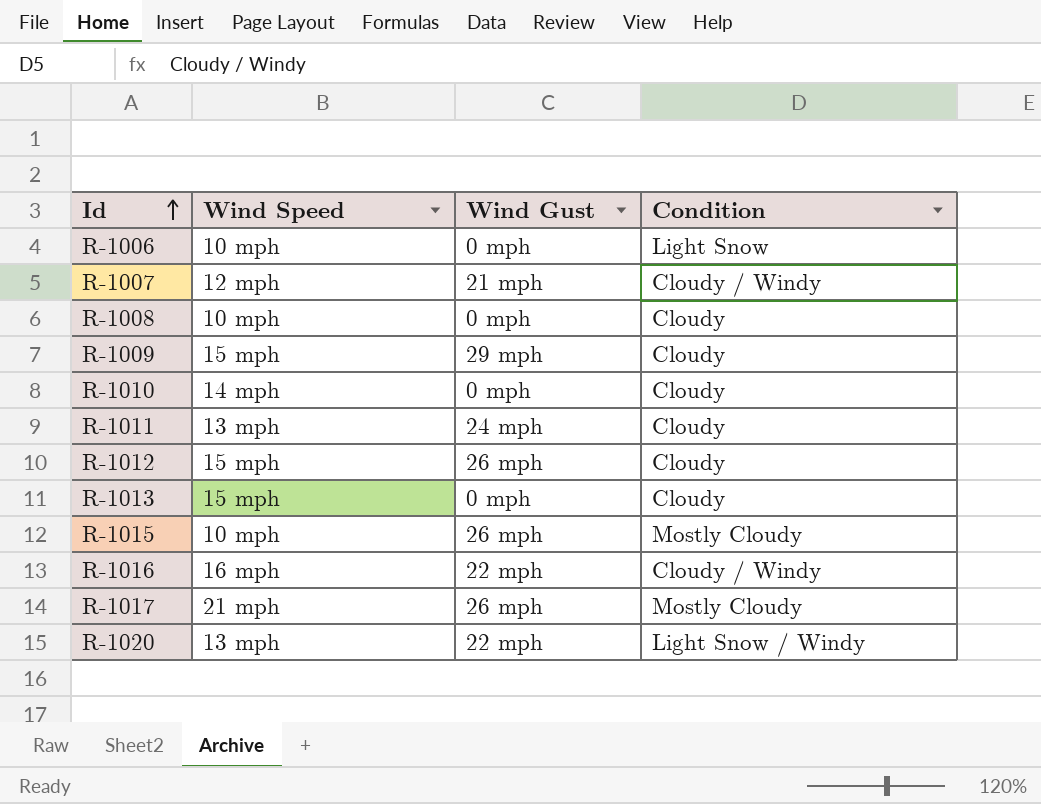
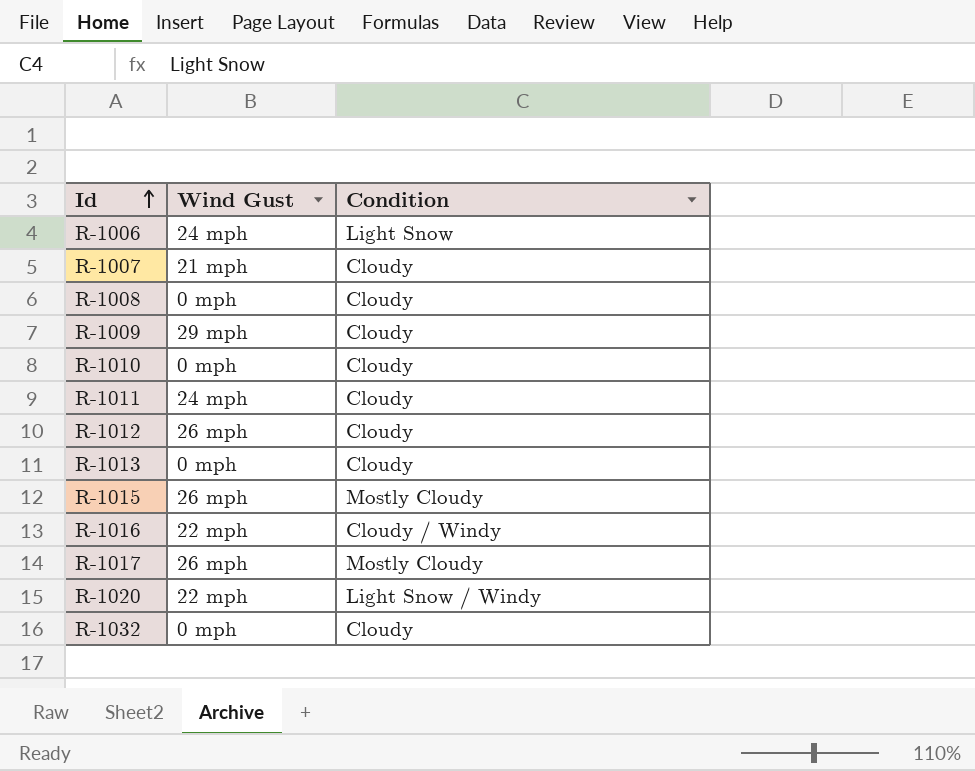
column Wind Speed | position: 2 -> none
R-1006 | Wind Gust: 0 mph -> 24 mph
R-1007 | Condition: Cloudy / Windy -> Cloudy
row R-1032: none -> 0 mph | Cloudy

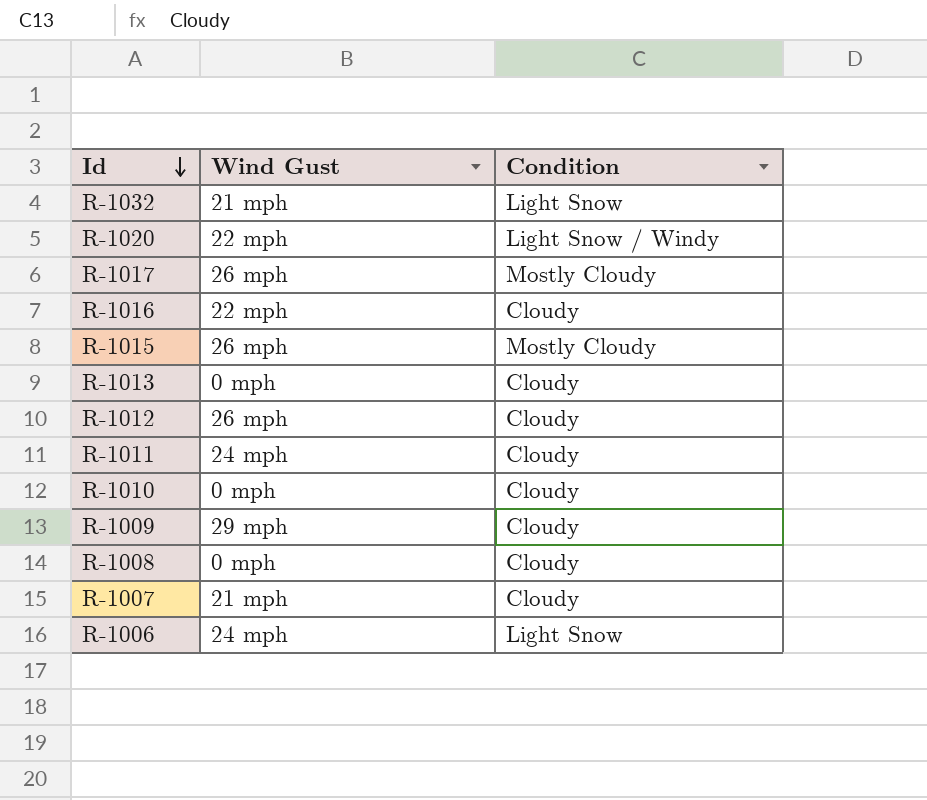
row order: Id ascending -> Id descending
R-1032 | Wind Gust: 0 mph -> 21 mph
R-1032 | Condition: Cloudy -> Light Snow
R-1016 | Condition: Cloudy / Windy -> Cloudy

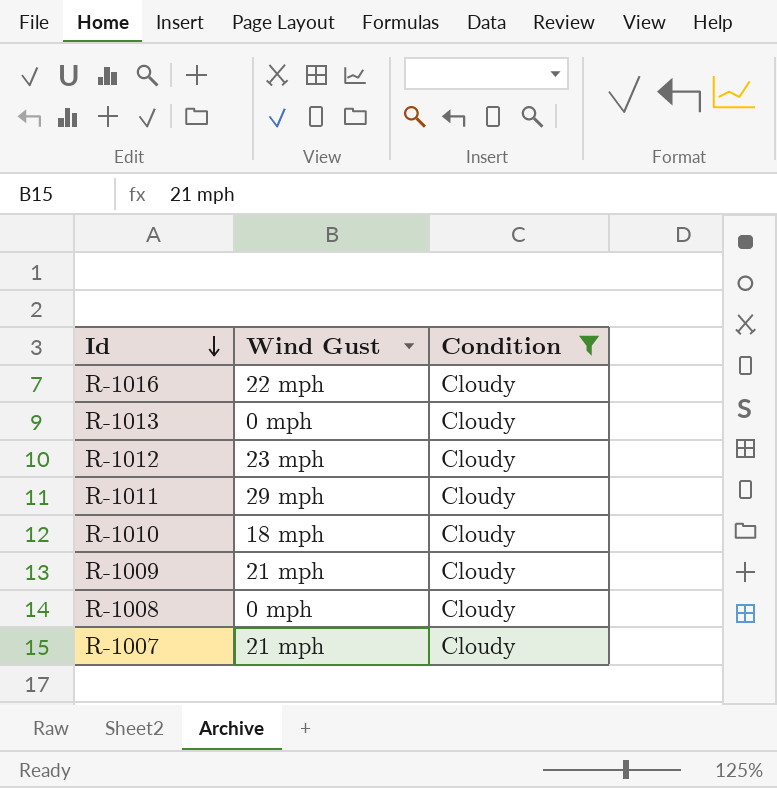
filter: none -> Condition = Cloudy
R-1012 | Wind Gust: 26 mph -> 23 mph
R-1011 | Wind Gust: 24 mph -> 29 mph
R-1010 | Wind Gust: 0 mph -> 18 mph
R-1009 | Wind Gust: 29 mph -> 21 mph

